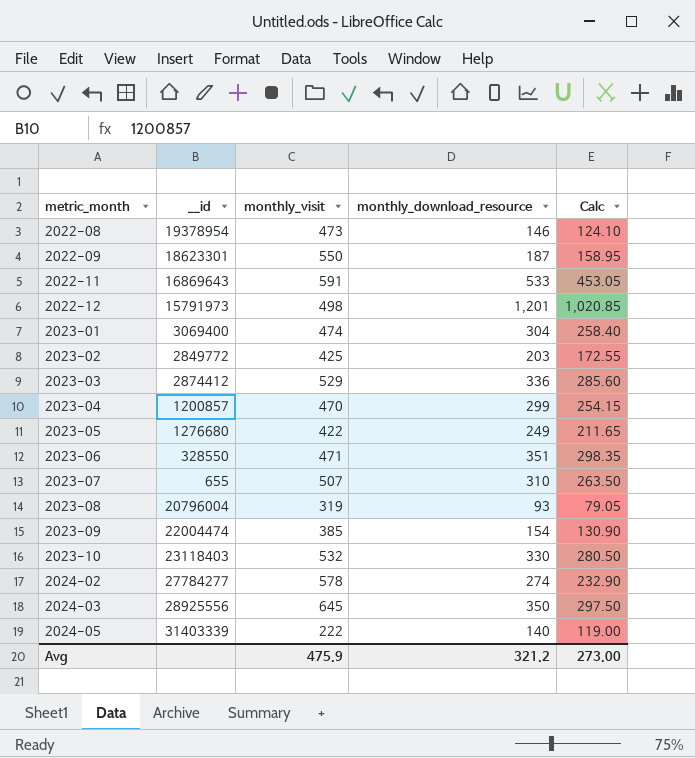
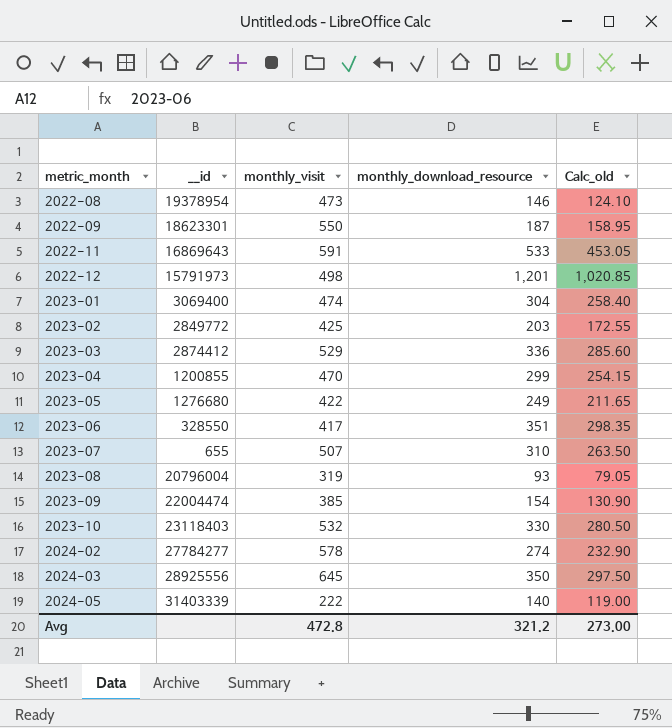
column name: Calc -> Calc_old
2023-04 | __id: 1200857 -> 1200855
2023-06 | monthly_visit: 471 -> 417
Avg | monthly_visit: 475.9 -> 472.8

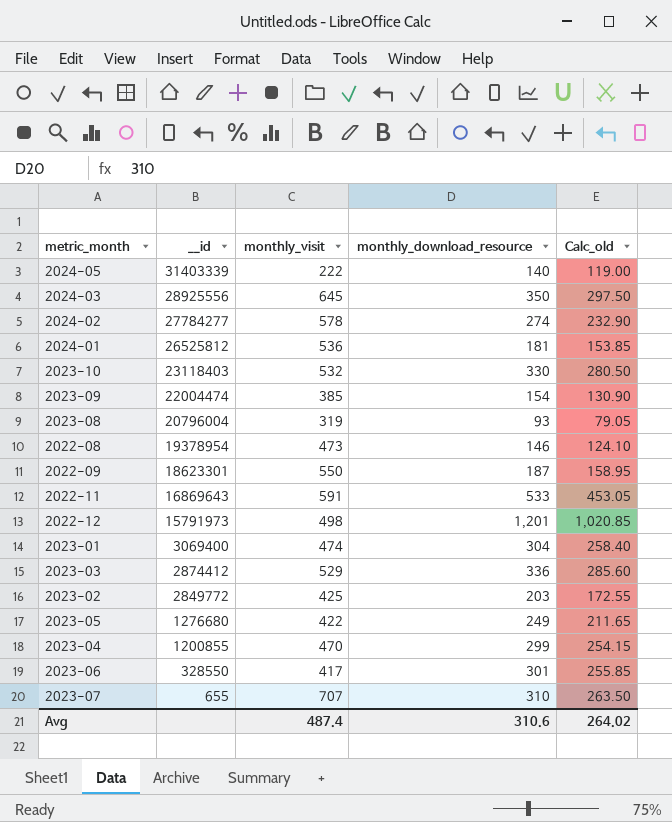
row order: metric_month ascending -> __id descending
row 2024-01: none -> 26525812 | 536 | 181 | 153.85
2023-06 | monthly_download_resource: 351 -> 301
2023-06 | Calc_old: 298.35 -> 255.85
2023-07 | monthly_visit: 507 -> 707
Avg | monthly_visit: 472.8 -> 487.4
Avg | monthly_download_resource: 321.2 -> 310.6
Avg | Calc_old: 273.00 -> 264.02

